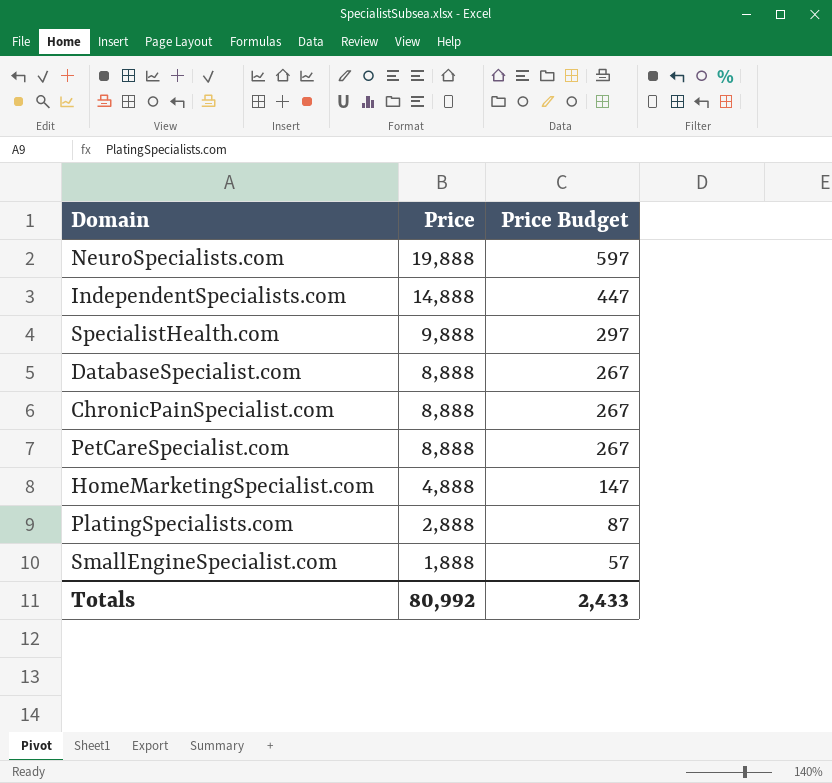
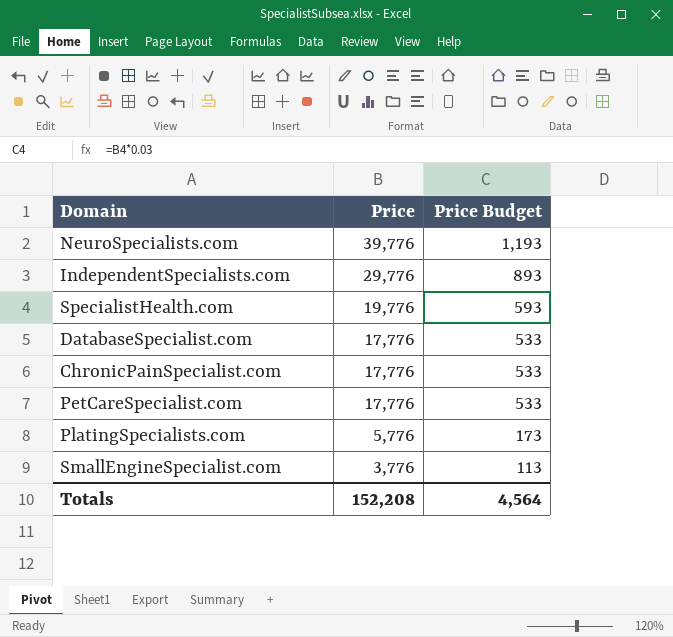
row HomeMarketingSpecialist.com: 4,888 | 147 -> none
NeuroSpecialists.com | Price: 19,888 -> 39,776
NeuroSpecialists.com | Price Budget: 597 -> 1,193
IndependentSpecialists.com | Price: 14,888 -> 29,776
IndependentSpecialists.com | Price Budget: 447 -> 893
SpecialistHealth.com | Price: 9,888 -> 19,776
SpecialistHealth.com | Price Budget: 297 -> 593
DatabaseSpecialist.com | Price: 8,888 -> 17,776
DatabaseSpecialist.com | Price Budget: 267 -> 533
ChronicPainSpecialist.com | Price: 8,888 -> 17,776
ChronicPainSpecialist.com | Price Budget: 267 -> 533
PetCareSpecialist.com | Price: 8,888 -> 17,776
PetCareSpecialist.com | Price Budget: 267 -> 533
PlatingSpecialists.com | Price: 2,888 -> 5,776
PlatingSpecialists.com | Price Budget: 87 -> 173
SmallEngineSpecialist.com | Price: 1,888 -> 3,776
SmallEngineSpecialist.com | Price Budget: 57 -> 113
Totals | Price: 80,992 -> 152,208
Totals | Price Budget: 2,433 -> 4,564

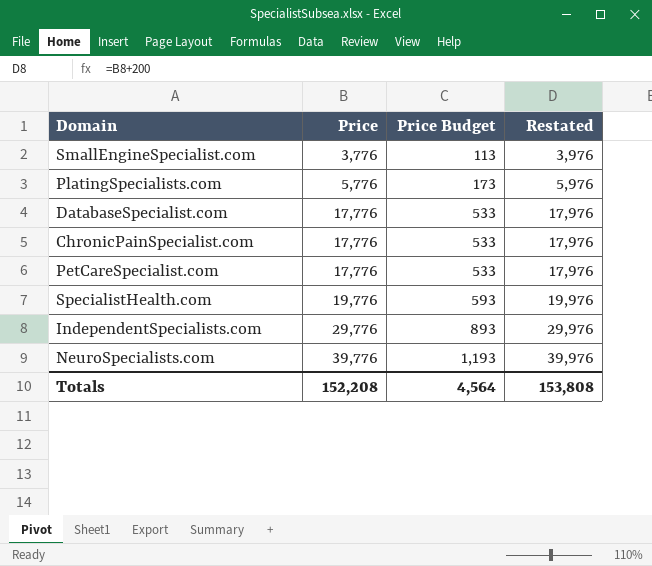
row order: Price descending -> Price ascending
column Restated | formula: none -> [Price] + 200

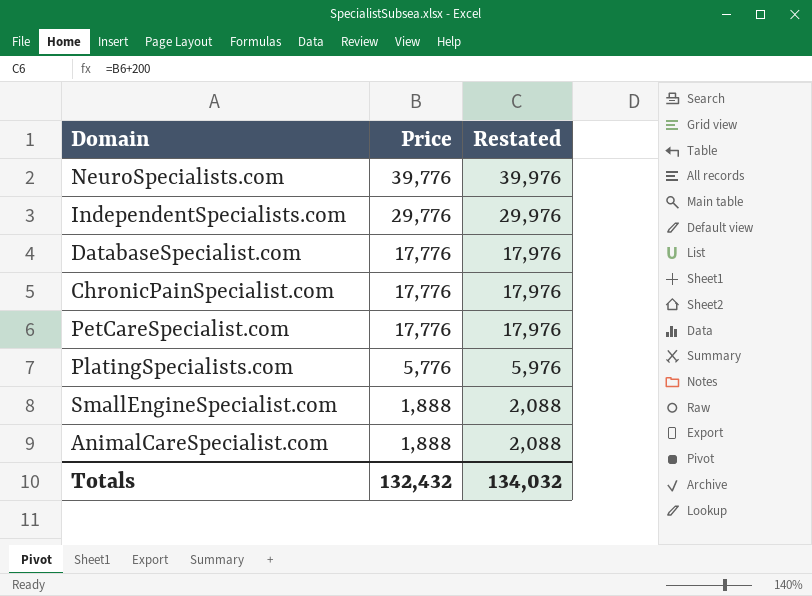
row order: Price ascending -> Price descending
column Price Budget | formula: [Price] * 0.03 -> none
row SpecialistHealth.com: 19,776 | 593 | 19,976 -> none
SmallEngineSpecialist.com | Price: 3,776 -> 1,888
SmallEngineSpecialist.com | Restated: 3,976 -> 2,088
row AnimalCareSpecialist.com: none -> 1,888 | 2,088
Totals | Price: 152,208 -> 132,432
Totals | Restated: 153,808 -> 134,032

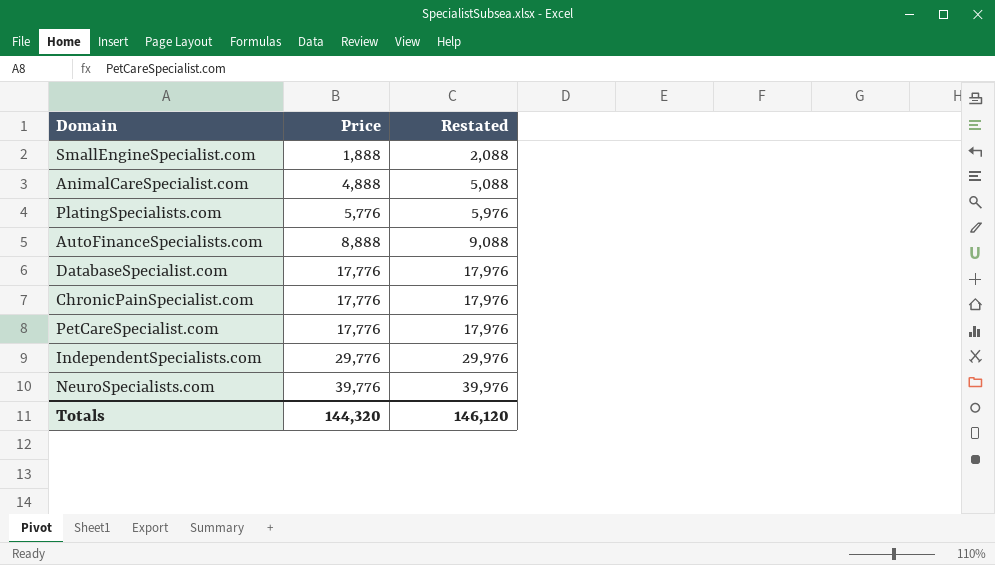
row order: Price descending -> Price ascending
AnimalCareSpecialist.com | Price: 1,888 -> 4,888
AnimalCareSpecialist.com | Restated: 2,088 -> 5,088
row AutoFinanceSpecialists.com: none -> 8,888 | 9,088
Totals | Price: 132,432 -> 144,320
Totals | Restated: 134,032 -> 146,120

